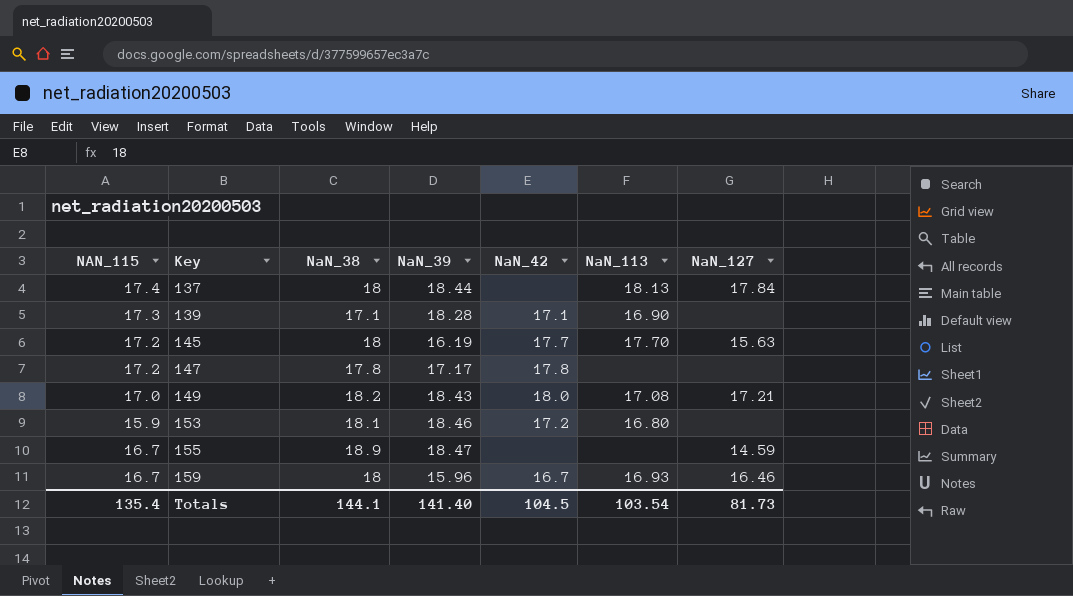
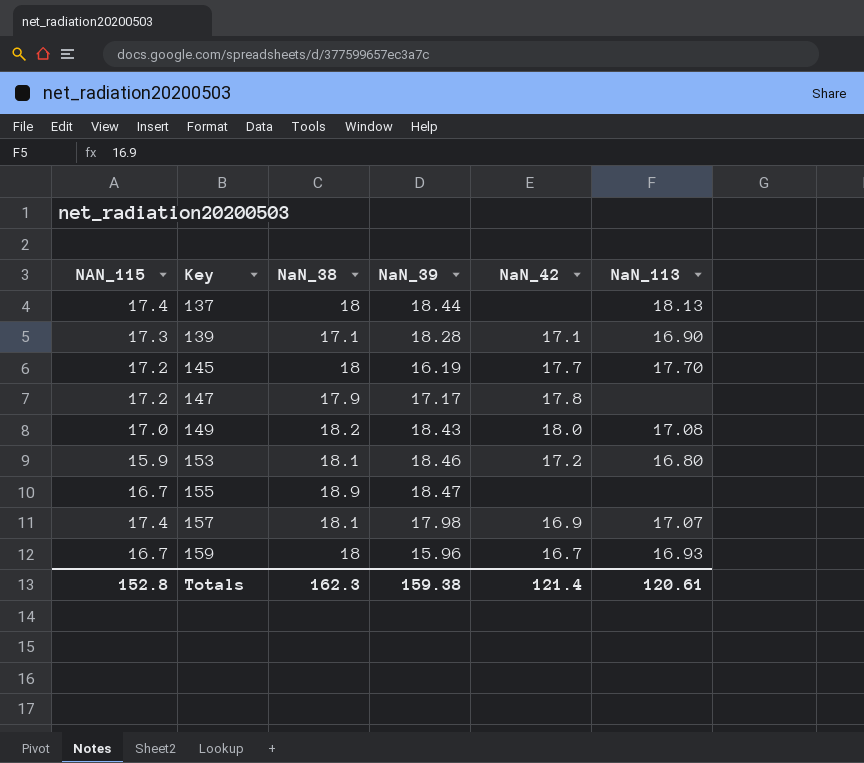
column NaN_127 | position: 7 -> none
147 | NaN_38: 17.8 -> 17.9
row 157: none -> 17.4 | 18.1 | 17.98 | 16.9 | 17.07
Totals | NAN_115: 135.4 -> 152.8
Totals | NaN_38: 144.1 -> 162.3
Totals | NaN_39: 141.40 -> 159.38
Totals | NaN_42: 104.5 -> 121.4
Totals | NaN_113: 103.54 -> 120.61

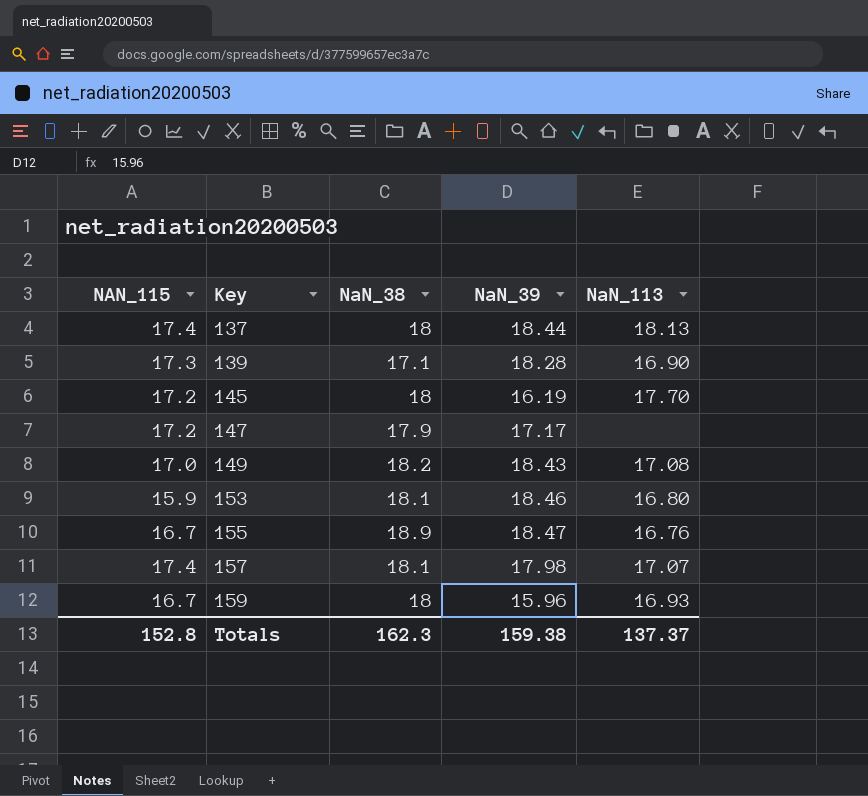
column NaN_42 | position: 5 -> none
155 | NaN_113: none -> 16.76
Totals | NaN_113: 120.61 -> 137.37

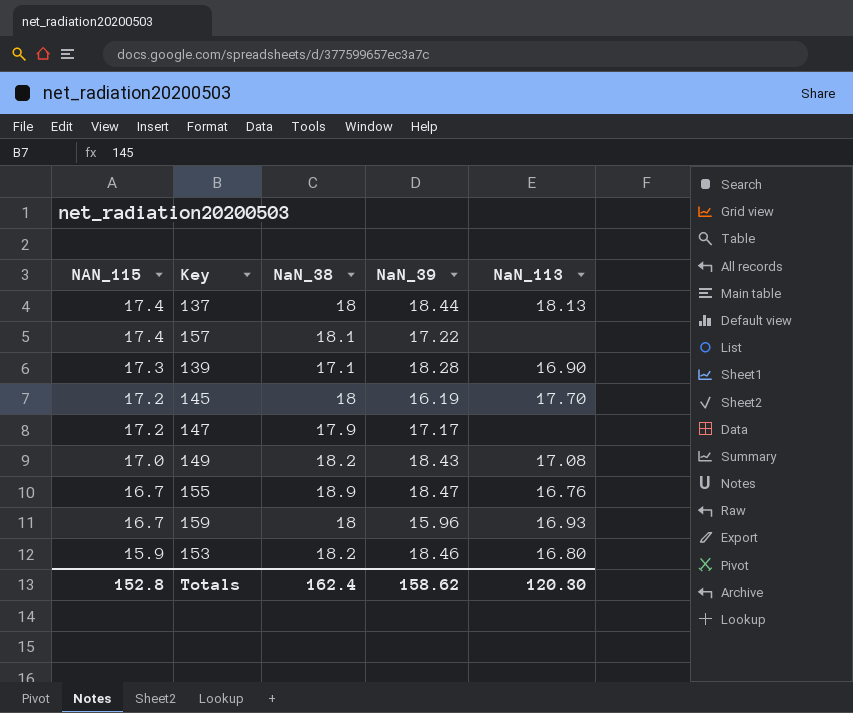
row order: Key ascending -> NAN_115 descending
157 | NaN_39: 17.98 -> 17.22
157 | NaN_113: 17.07 -> none
153 | NaN_38: 18.1 -> 18.2
Totals | NaN_38: 162.3 -> 162.4
Totals | NaN_39: 159.38 -> 158.62
Totals | NaN_113: 137.37 -> 120.30

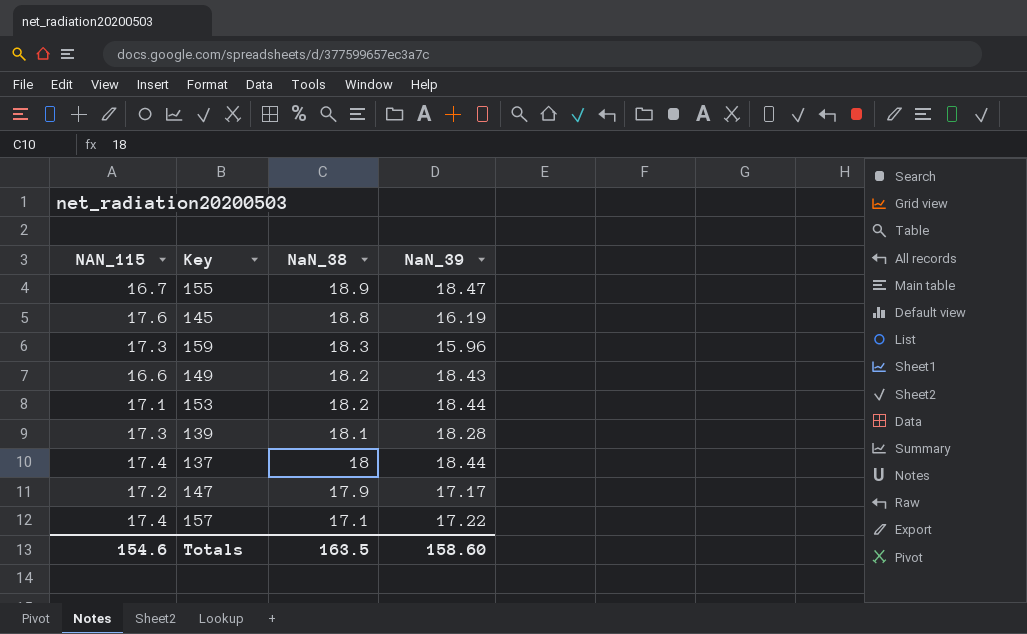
row order: NAN_115 descending -> NaN_38 descending
column NaN_113 | position: 5 -> none
145 | NAN_115: 17.2 -> 17.6
145 | NaN_38: 18 -> 18.8
159 | NAN_115: 16.7 -> 17.3
159 | NaN_38: 18 -> 18.3
149 | NAN_115: 17.0 -> 16.6
153 | NAN_115: 15.9 -> 17.1
153 | NaN_39: 18.46 -> 18.44
139 | NaN_38: 17.1 -> 18.1
157 | NaN_38: 18.1 -> 17.1
Totals | NAN_115: 152.8 -> 154.6
Totals | NaN_38: 162.4 -> 163.5
Totals | NaN_39: 158.62 -> 158.60

